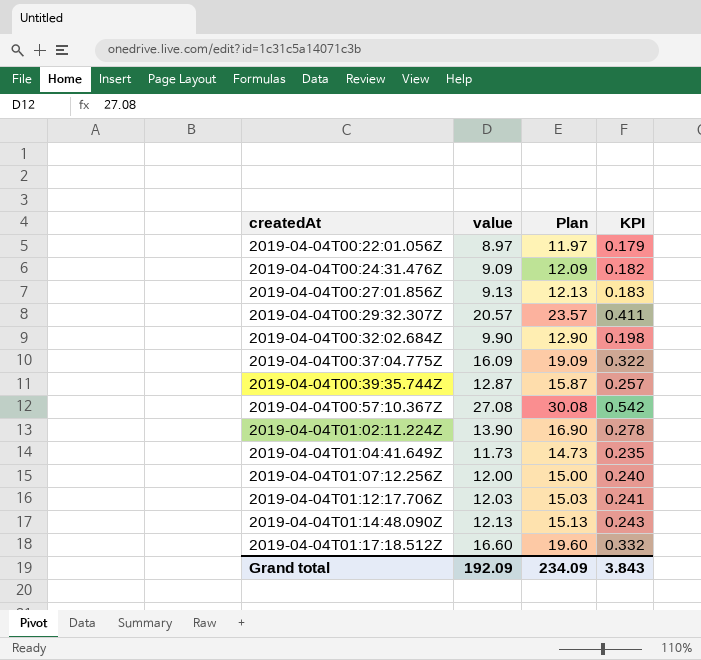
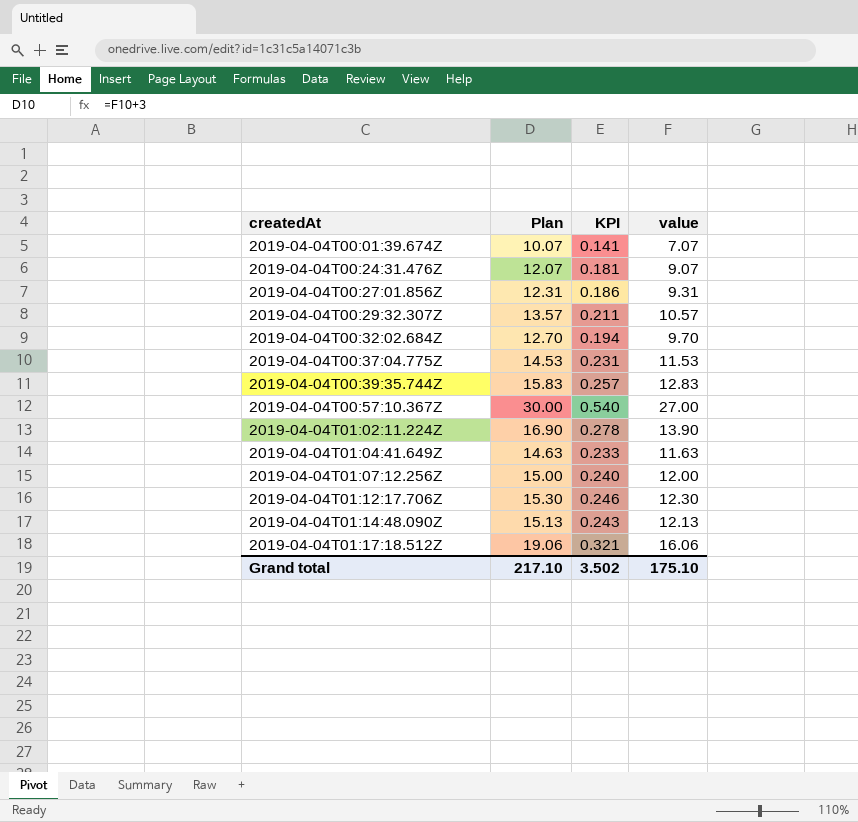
column value | position: 2 -> 4
row 2019-04-04T00:22:01.056Z: 8.97 | 11.97 | 0.179 -> none
row 2019-04-04T00:01:39.674Z: none -> 10.07 | 0.141 | 7.07
2019-04-04T00:24:31.476Z | Plan: 12.09 -> 12.07
2019-04-04T00:24:31.476Z | KPI: 0.182 -> 0.181
2019-04-04T00:24:31.476Z | value: 9.09 -> 9.07
2019-04-04T00:27:01.856Z | Plan: 12.13 -> 12.31
2019-04-04T00:27:01.856Z | KPI: 0.183 -> 0.186
2019-04-04T00:27:01.856Z | value: 9.13 -> 9.31
2019-04-04T00:29:32.307Z | Plan: 23.57 -> 13.57
2019-04-04T00:29:32.307Z | KPI: 0.411 -> 0.211
2019-04-04T00:29:32.307Z | value: 20.57 -> 10.57
2019-04-04T00:32:02.684Z | Plan: 12.90 -> 12.70
2019-04-04T00:32:02.684Z | KPI: 0.198 -> 0.194
2019-04-04T00:32:02.684Z | value: 9.90 -> 9.70
2019-04-04T00:37:04.775Z | Plan: 19.09 -> 14.53
2019-04-04T00:37:04.775Z | KPI: 0.322 -> 0.231
2019-04-04T00:37:04.775Z | value: 16.09 -> 11.53
2019-04-04T00:39:35.744Z | Plan: 15.87 -> 15.83
2019-04-04T00:39:35.744Z | value: 12.87 -> 12.83
2019-04-04T00:57:10.367Z | Plan: 30.08 -> 30.00
2019-04-04T00:57:10.367Z | KPI: 0.542 -> 0.540
2019-04-04T00:57:10.367Z | value: 27.08 -> 27.00
2019-04-04T01:04:41.649Z | Plan: 14.73 -> 14.63
2019-04-04T01:04:41.649Z | KPI: 0.235 -> 0.233
2019-04-04T01:04:41.649Z | value: 11.73 -> 11.63
2019-04-04T01:12:17.706Z | Plan: 15.03 -> 15.30
2019-04-04T01:12:17.706Z | KPI: 0.241 -> 0.246
2019-04-04T01:12:17.706Z | value: 12.03 -> 12.30
2019-04-04T01:17:18.512Z | Plan: 19.60 -> 19.06
2019-04-04T01:17:18.512Z | KPI: 0.332 -> 0.321
2019-04-04T01:17:18.512Z | value: 16.60 -> 16.06
Grand total | Plan: 234.09 -> 217.10
Grand total | KPI: 3.843 -> 3.502
Grand total | value: 192.09 -> 175.10

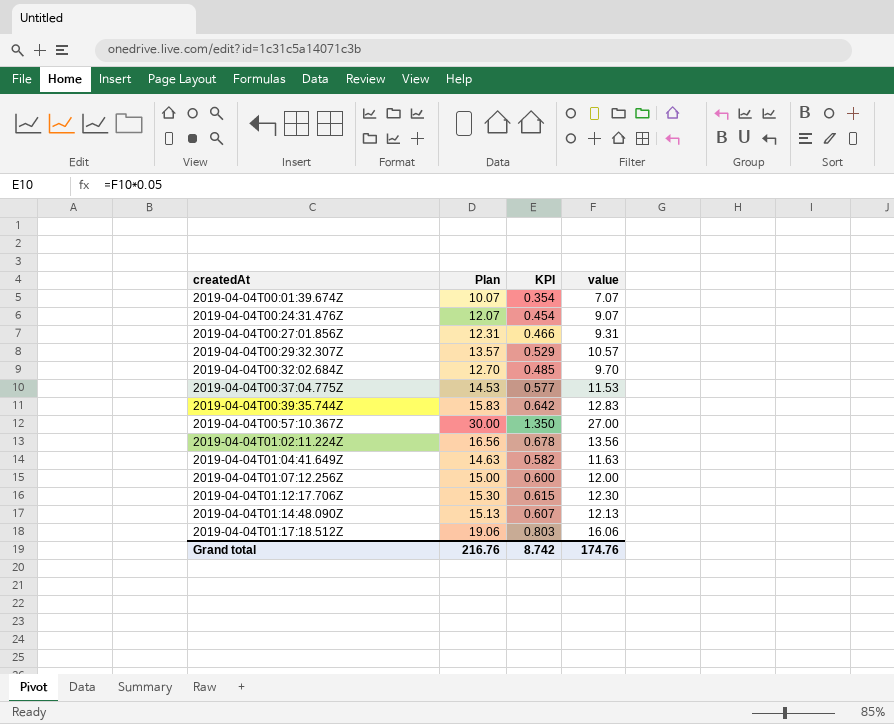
column KPI | formula: [value] * 0.02 -> [value] * 0.05
2019-04-04T01:02:11.224Z | Plan: 16.90 -> 16.56
2019-04-04T01:02:11.224Z | value: 13.90 -> 13.56
Grand total | Plan: 217.10 -> 216.76
Grand total | KPI: 3.502 -> 8.742
Grand total | value: 175.10 -> 174.76

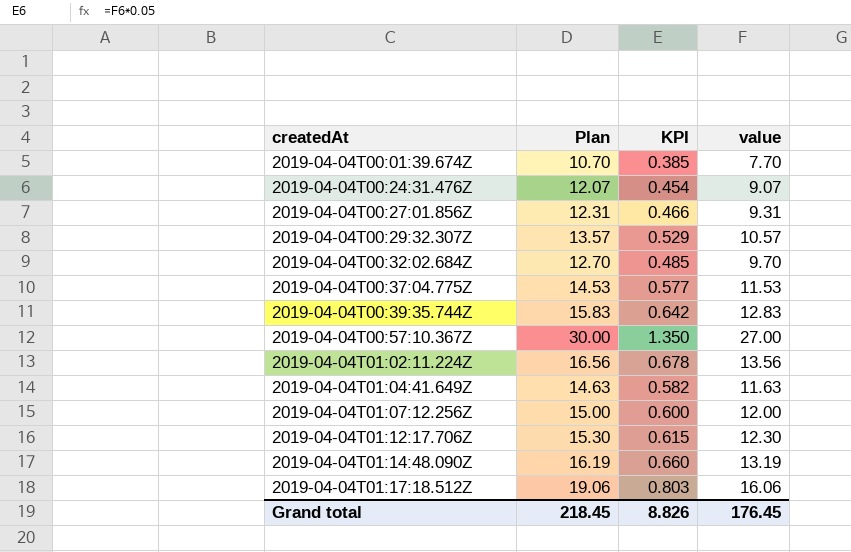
2019-04-04T00:01:39.674Z | Plan: 10.07 -> 10.70
2019-04-04T00:01:39.674Z | KPI: 0.354 -> 0.385
2019-04-04T00:01:39.674Z | value: 7.07 -> 7.70
2019-04-04T01:14:48.090Z | Plan: 15.13 -> 16.19
2019-04-04T01:14:48.090Z | KPI: 0.607 -> 0.660
2019-04-04T01:14:48.090Z | value: 12.13 -> 13.19
Grand total | Plan: 216.76 -> 218.45
Grand total | KPI: 8.742 -> 8.826
Grand total | value: 174.76 -> 176.45

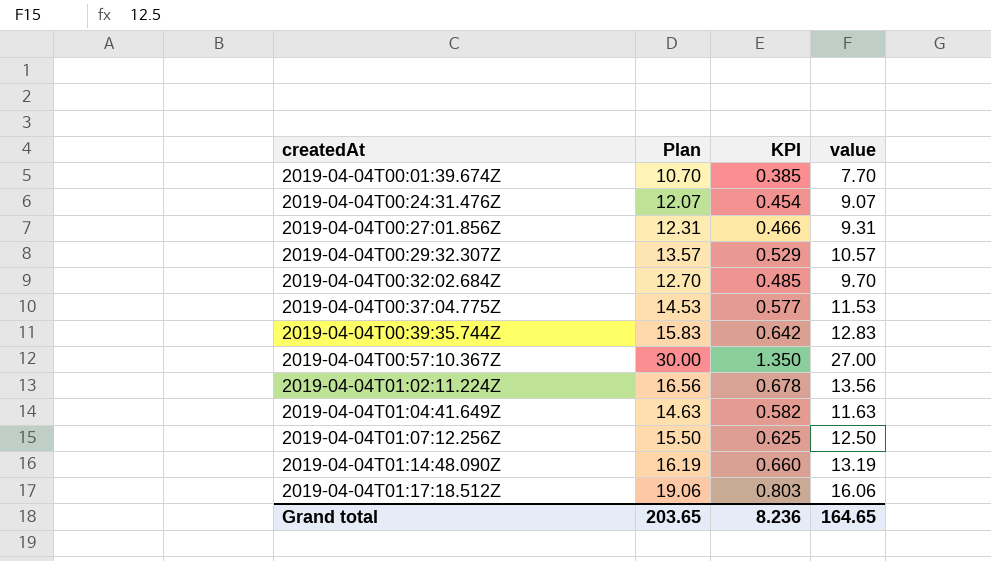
row 2019-04-04T01:12:17.706Z: 15.30 | 0.615 | 12.30 -> none
2019-04-04T01:07:12.256Z | Plan: 15.00 -> 15.50
2019-04-04T01:07:12.256Z | KPI: 0.600 -> 0.625
2019-04-04T01:07:12.256Z | value: 12.00 -> 12.50
Grand total | Plan: 218.45 -> 203.65
Grand total | KPI: 8.826 -> 8.236
Grand total | value: 176.45 -> 164.65

